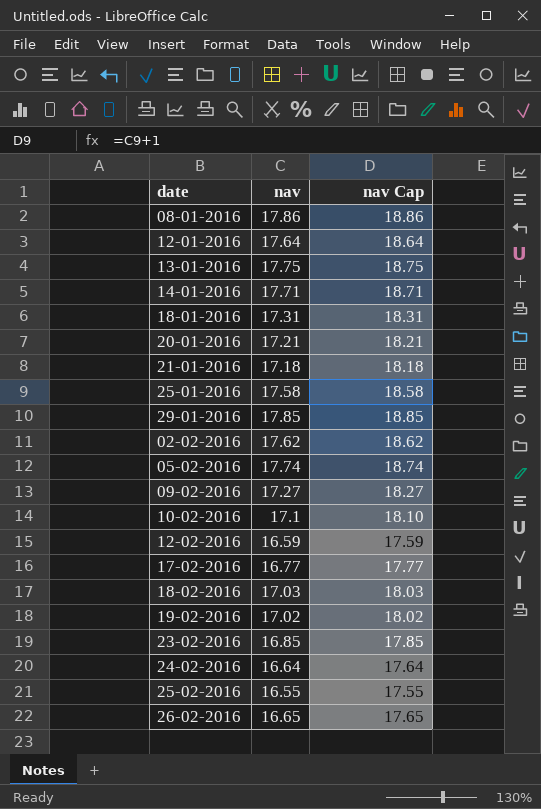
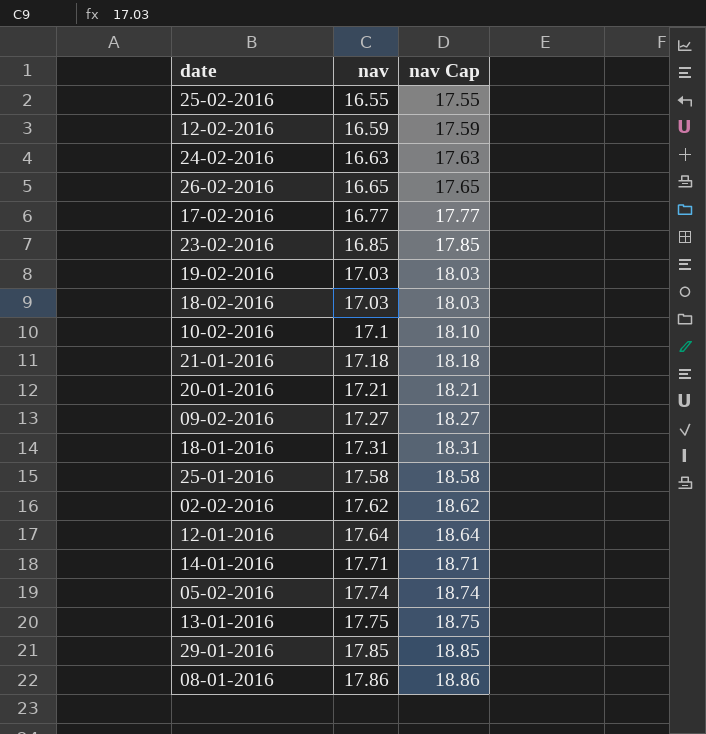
row order: date ascending -> nav ascending
24-02-2016 | nav: 16.64 -> 16.63
24-02-2016 | nav Cap: 17.64 -> 17.63
19-02-2016 | nav: 17.02 -> 17.03
19-02-2016 | nav Cap: 18.02 -> 18.03

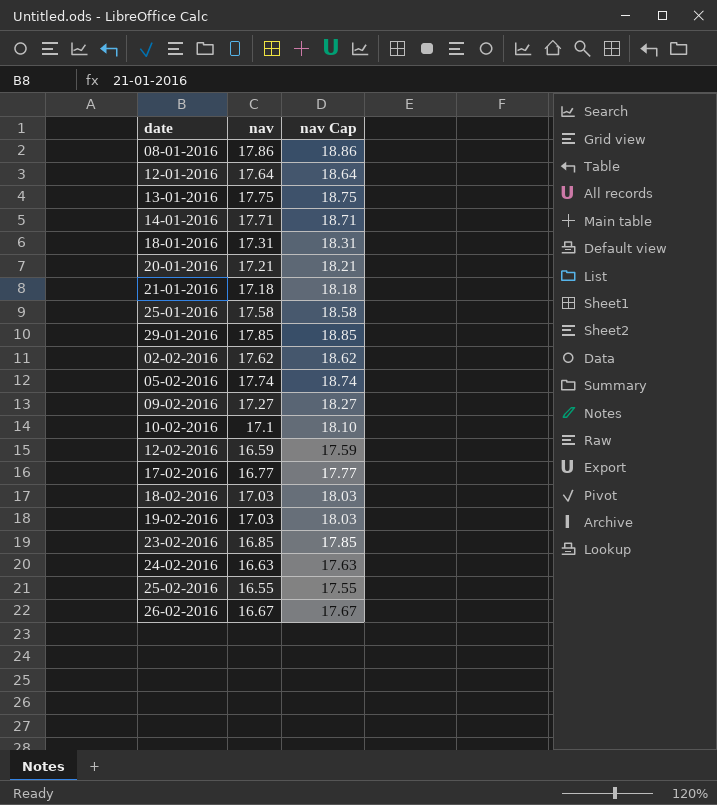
row order: nav ascending -> date ascending
26-02-2016 | nav: 16.65 -> 16.67
26-02-2016 | nav Cap: 17.65 -> 17.67

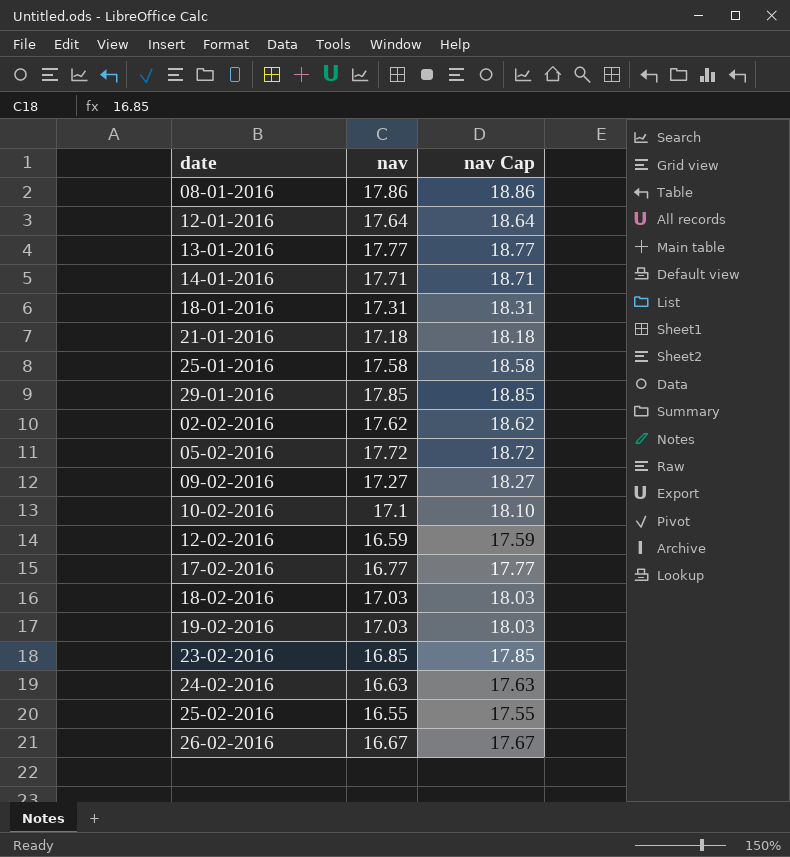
row 20-01-2016: 17.21 | 18.21 -> none
13-01-2016 | nav: 17.75 -> 17.77
13-01-2016 | nav Cap: 18.75 -> 18.77
05-02-2016 | nav: 17.74 -> 17.72
05-02-2016 | nav Cap: 18.74 -> 18.72

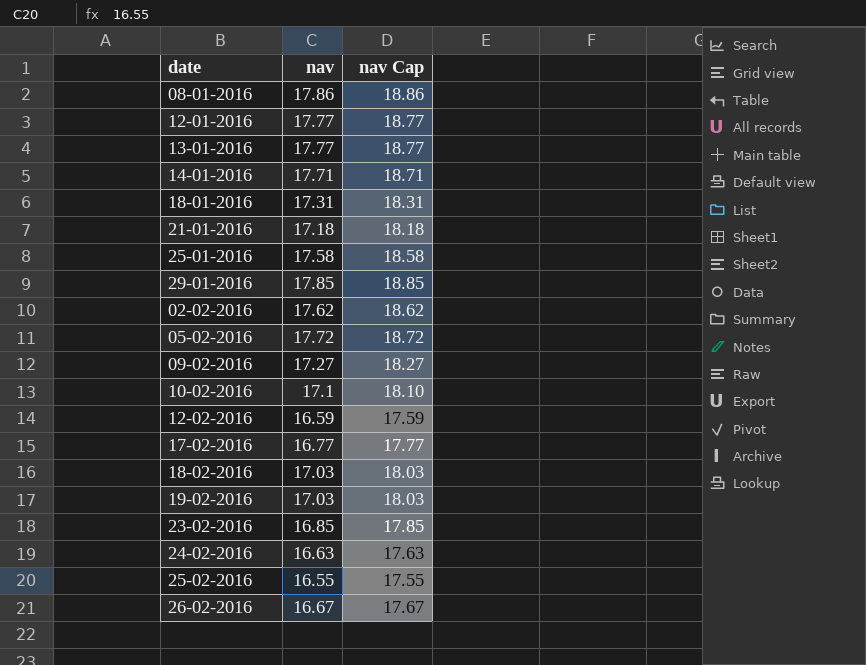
12-01-2016 | nav: 17.64 -> 17.77
12-01-2016 | nav Cap: 18.64 -> 18.77

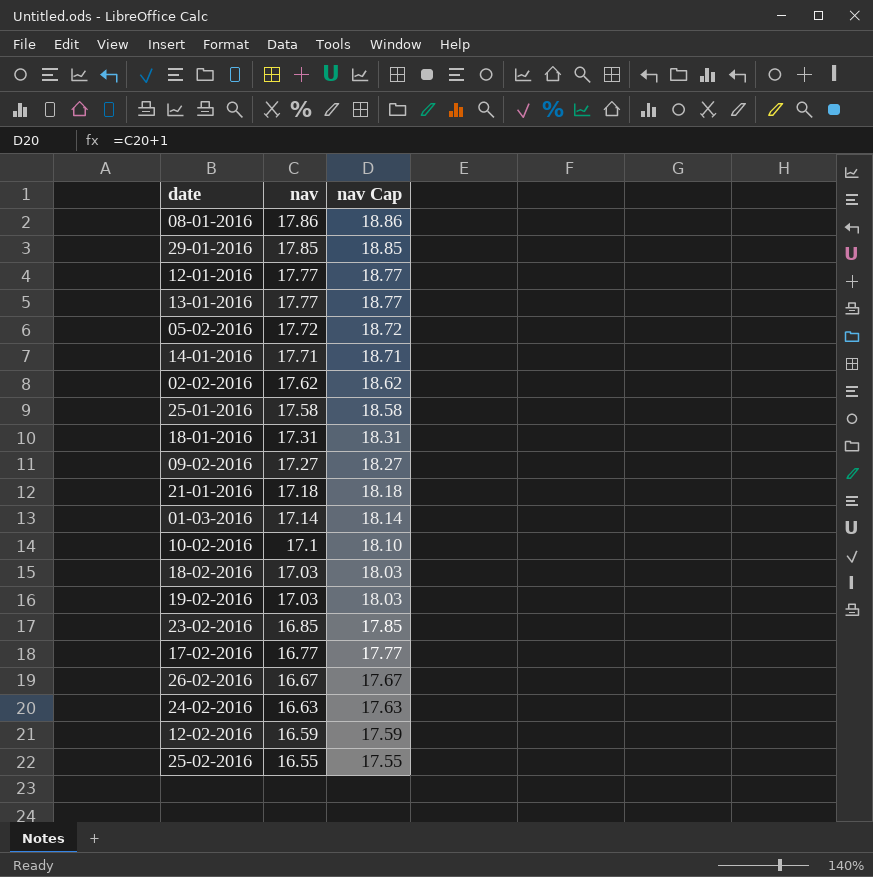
row order: date ascending -> nav descending
row 01-03-2016: none -> 17.14 | 18.14

